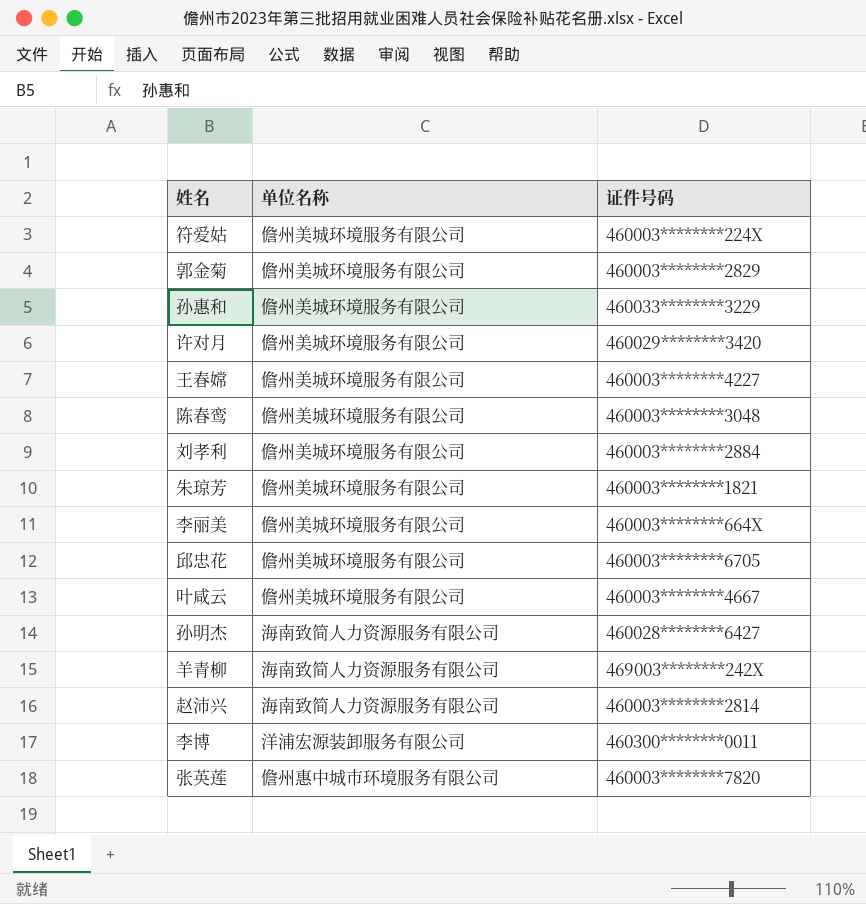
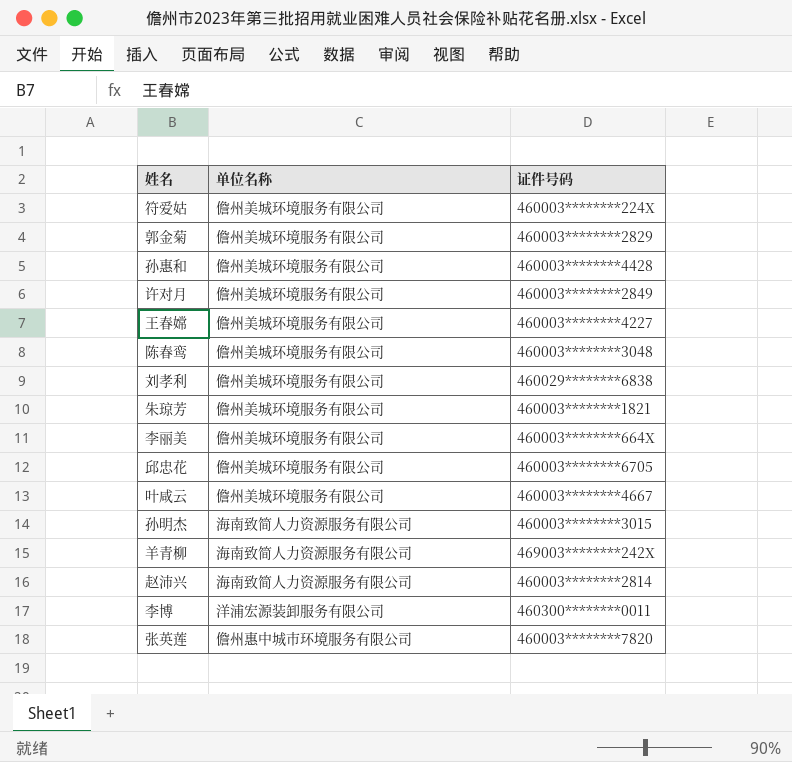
孙惠和 | 证件号码: 460033********3229 -> 460003********4428
许对月 | 证件号码: 460029********3420 -> 460003********2849
刘孝利 | 证件号码: 460003********2884 -> 460029********6838
孙明杰 | 证件号码: 460028********6427 -> 460003********3015

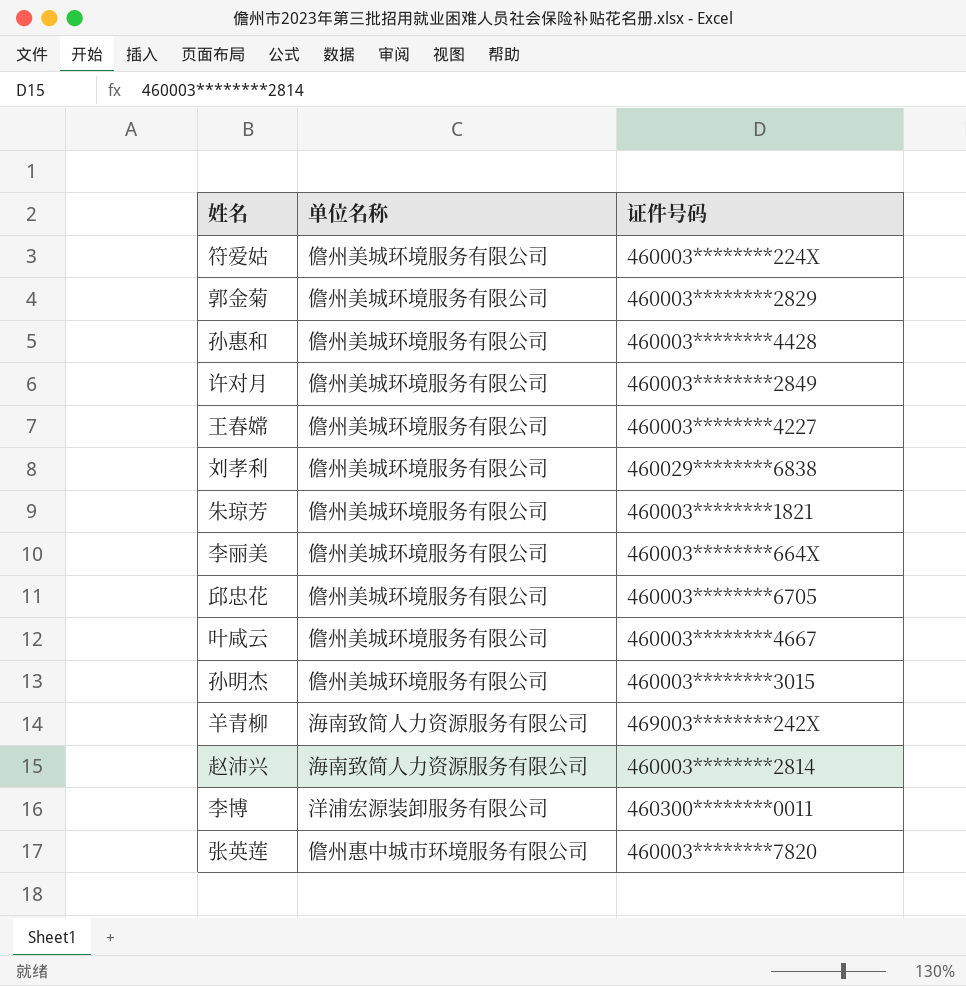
row 陈春鸾: 儋州美城环境服务有限公司 | 460003********3048 -> none
孙明杰 | 单位名称: 海南致简人力资源服务有限公司 -> 儋州美城环境服务有限公司

